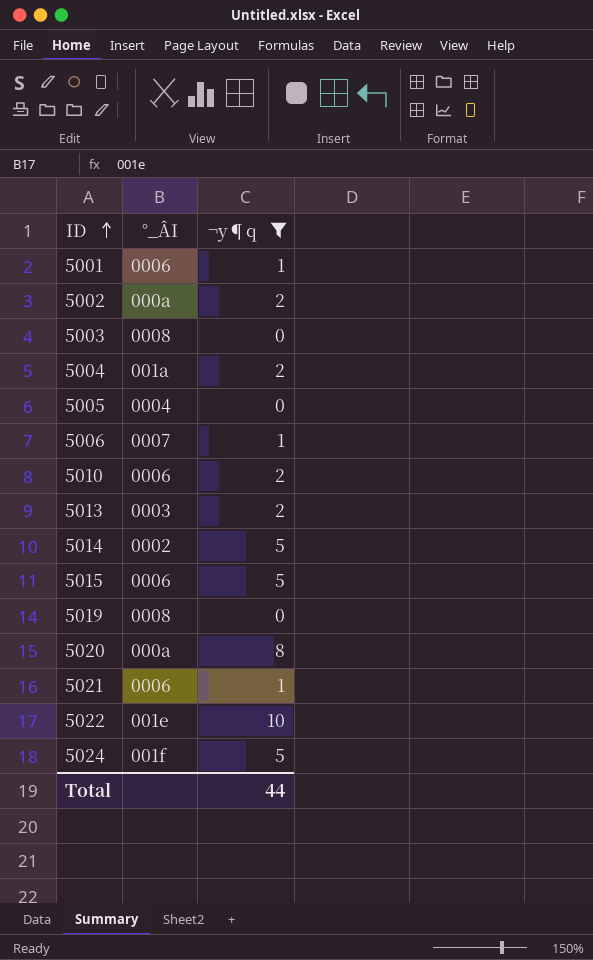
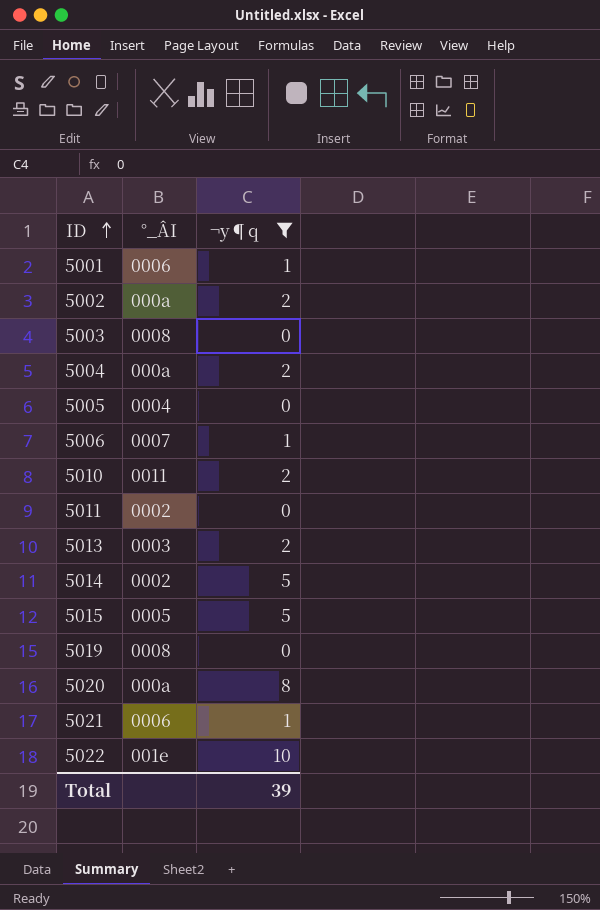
row 5024: 001f | 5 -> none
5004 | °_ÂI: 001a -> 000a
5010 | °_ÂI: 0006 -> 0011
row 5011: none -> 0002 | 0
5015 | °_ÂI: 0006 -> 0005
Total | ¬y¶q: 44 -> 39

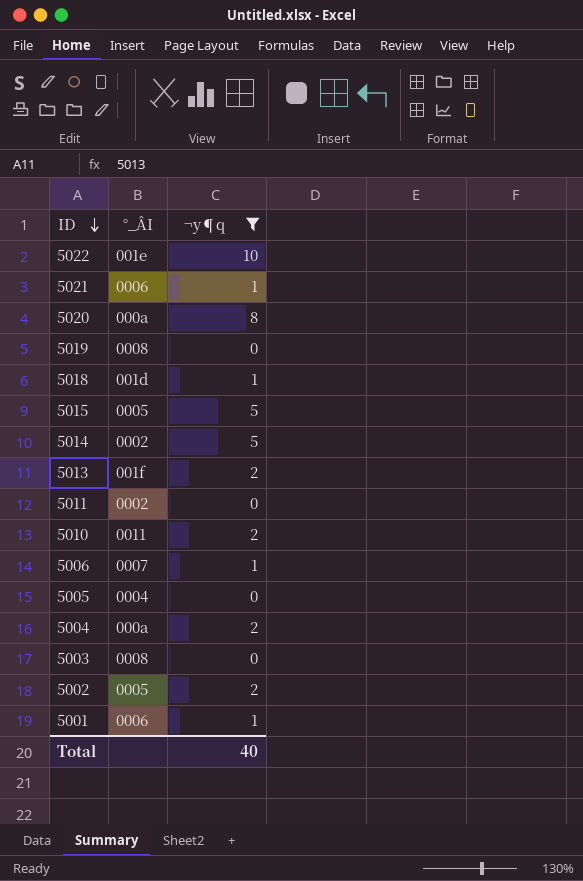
row order: ID ascending -> ID descending
row 5018: none -> 001d | 1
5013 | °_ÂI: 0003 -> 001f
5002 | °_ÂI: 000a -> 0005
Total | ¬y¶q: 39 -> 40

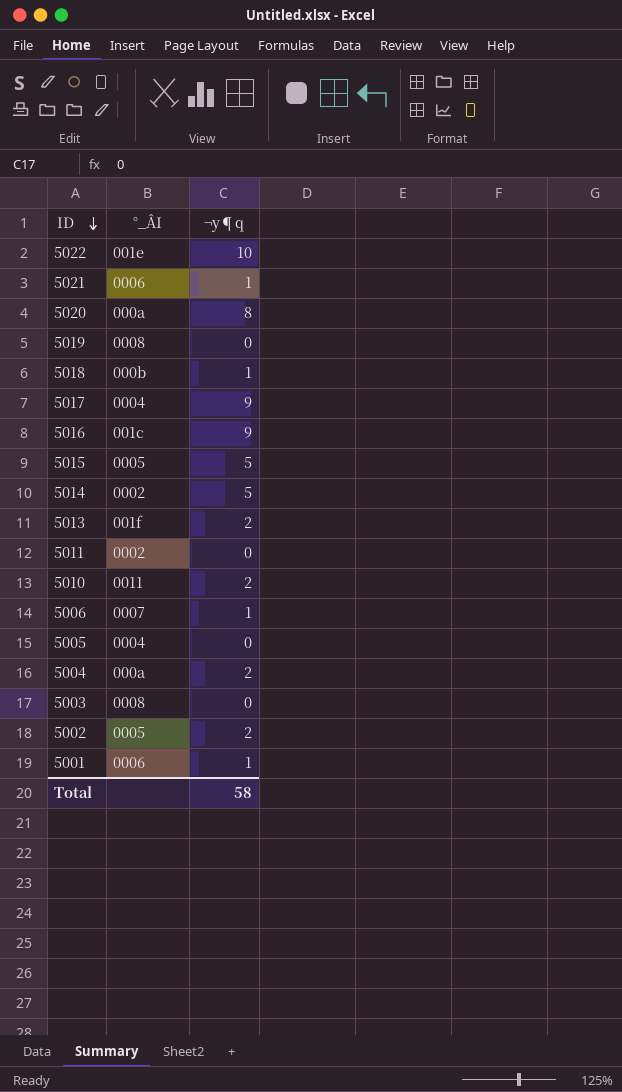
filter: ¬y¶q != 9 -> none
5018 | °_ÂI: 001d -> 000b
Total | ¬y¶q: 40 -> 58

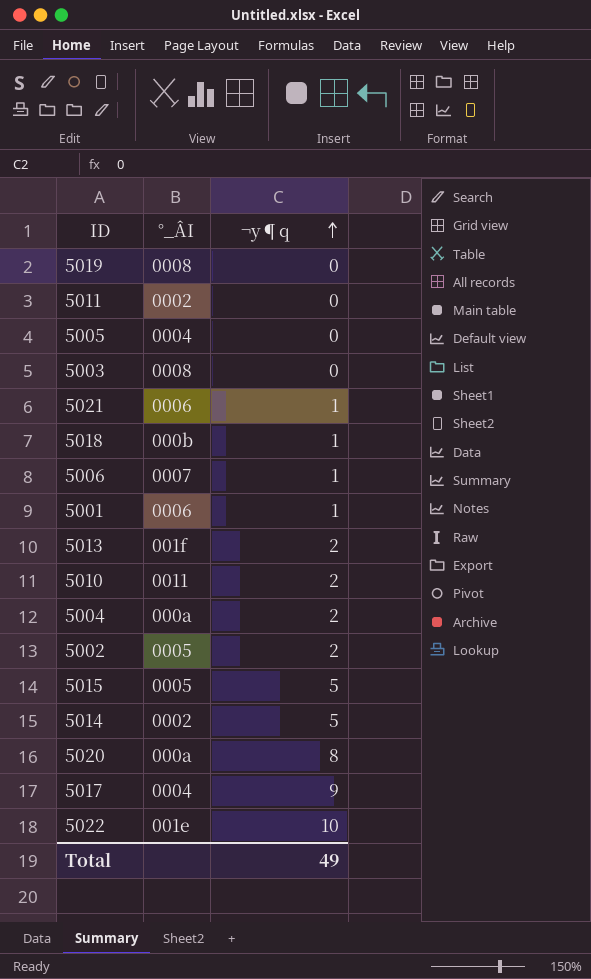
row order: ID descending -> ¬y¶q ascending
row 5016: 001c | 9 -> none
Total | ¬y¶q: 58 -> 49

